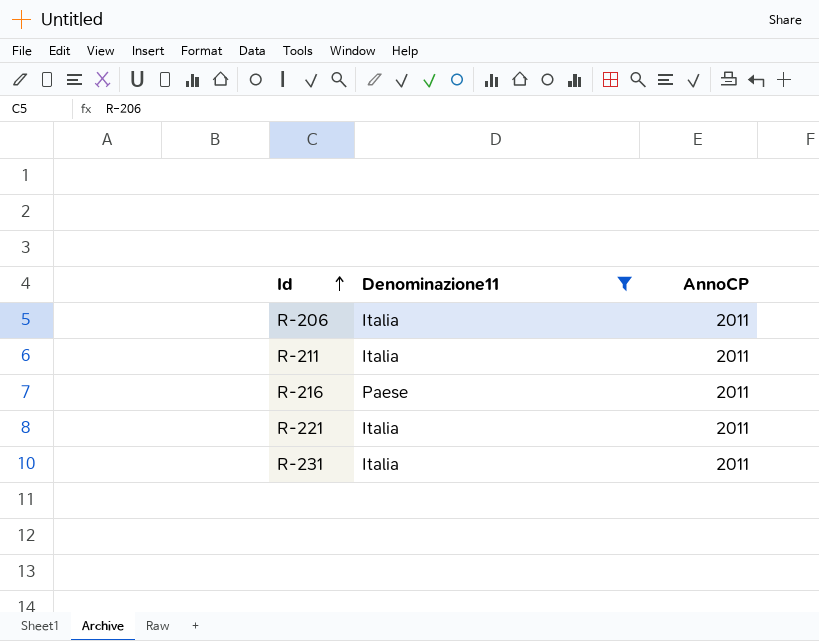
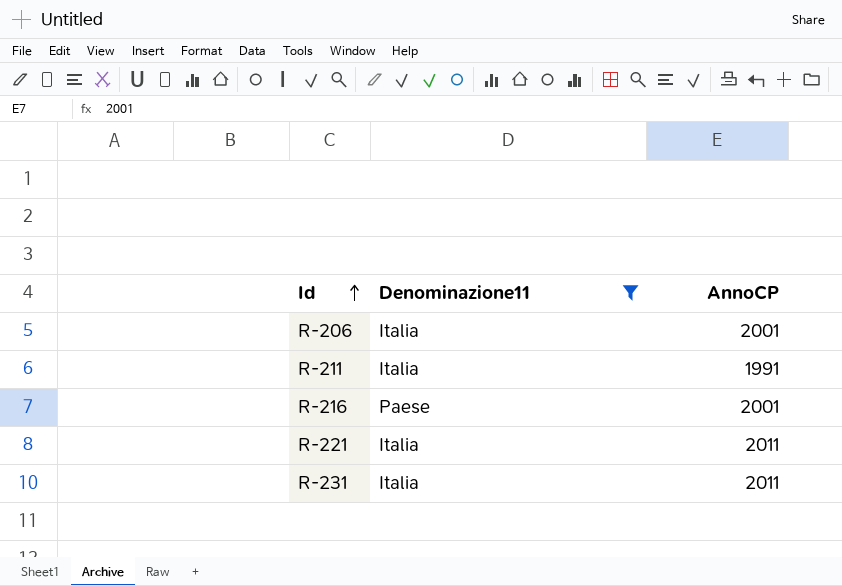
R-206 | AnnoCP: 2011 -> 2001
R-211 | AnnoCP: 2011 -> 1991
R-216 | AnnoCP: 2011 -> 2001

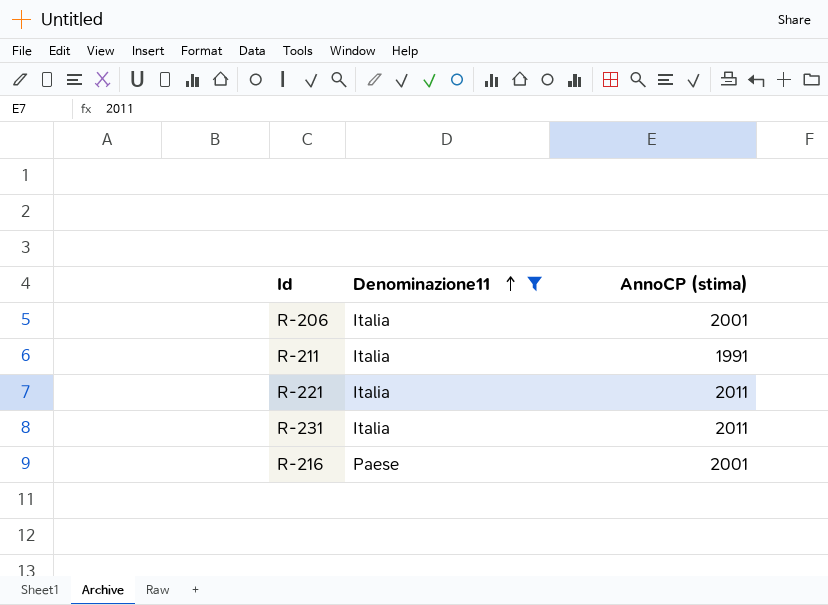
row order: Id ascending -> Denominazione11 ascending
column name: AnnoCP -> AnnoCP (stima)

